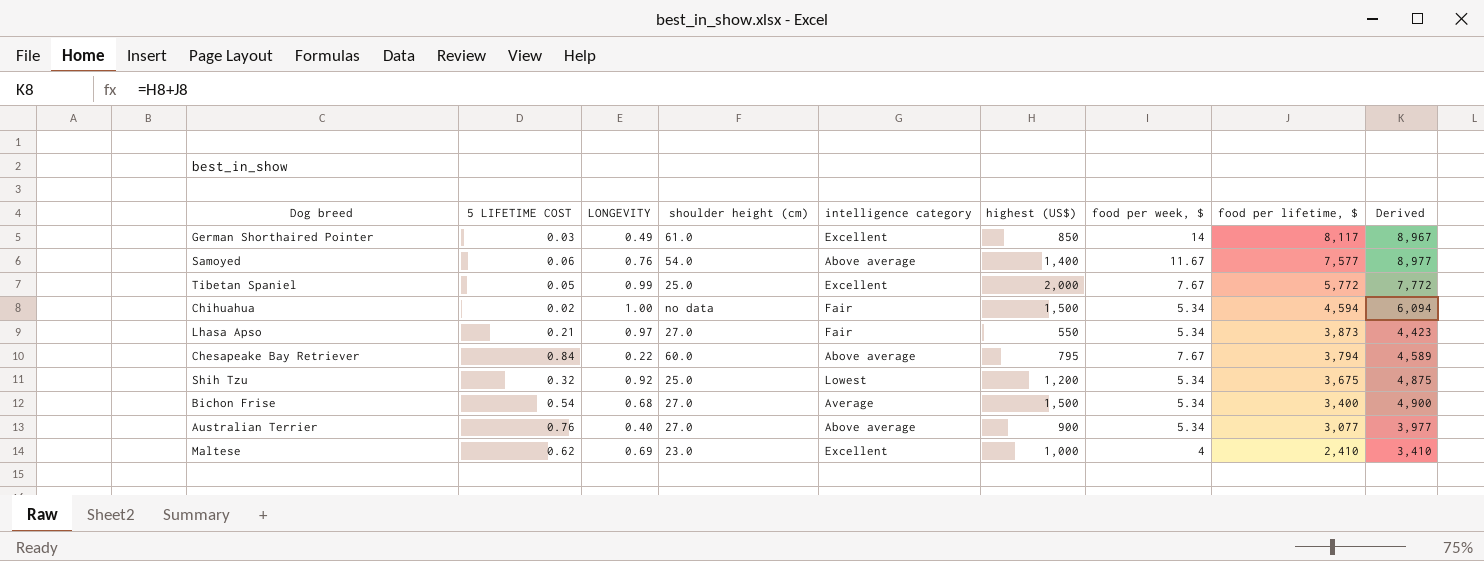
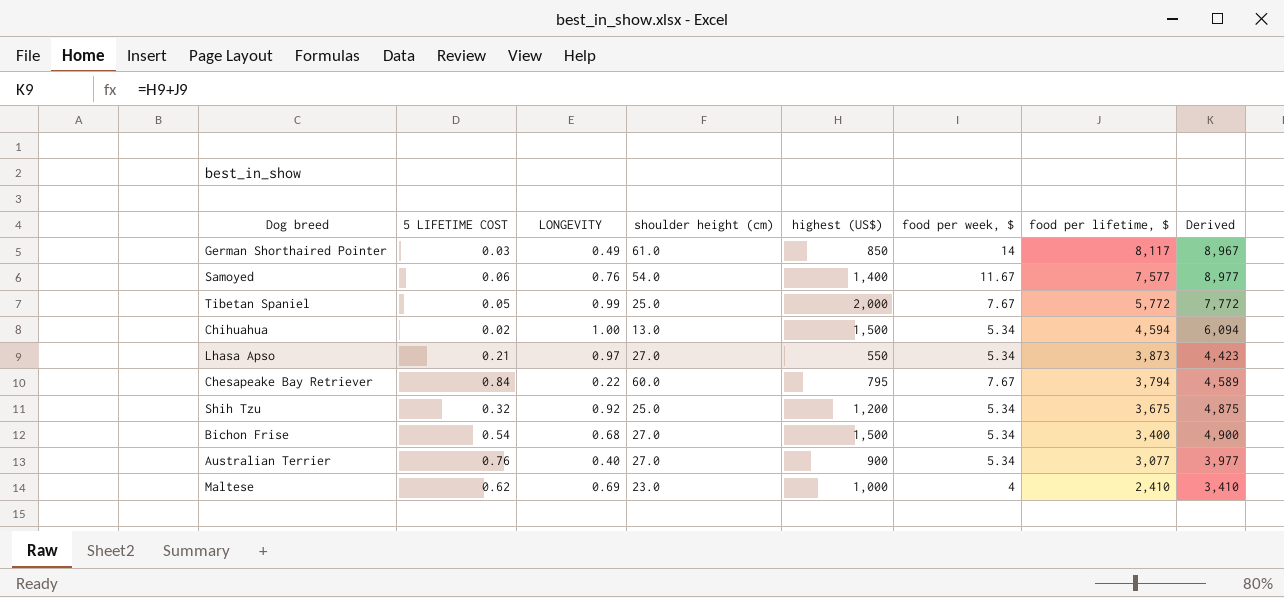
column intelligence category | position: 5 -> none
Chihuahua | shoulder height (cm): no data -> 13.0

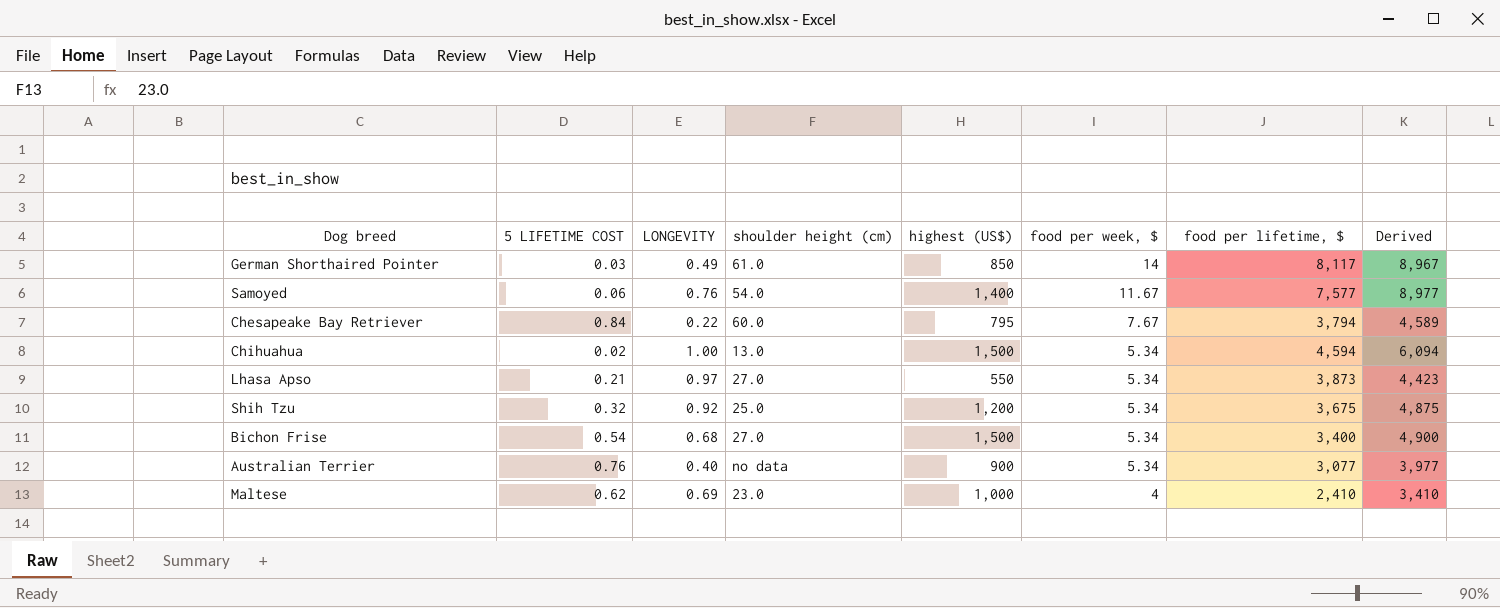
row order: food per lifetime, $ descending -> food per week, $ descending
row Tibetan Spaniel: 0.05 | 0.99 | 25.0 | 2,000 | 7.67 | 5,772 | 7,772 -> none
Australian Terrier | shoulder height (cm): 27.0 -> no data

